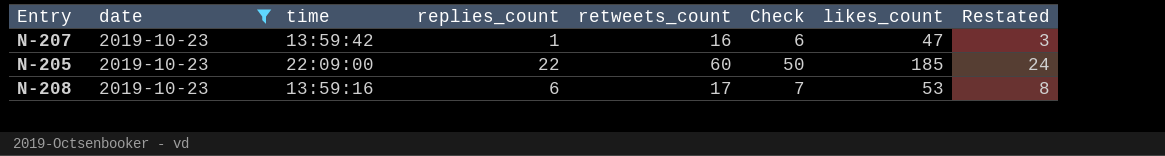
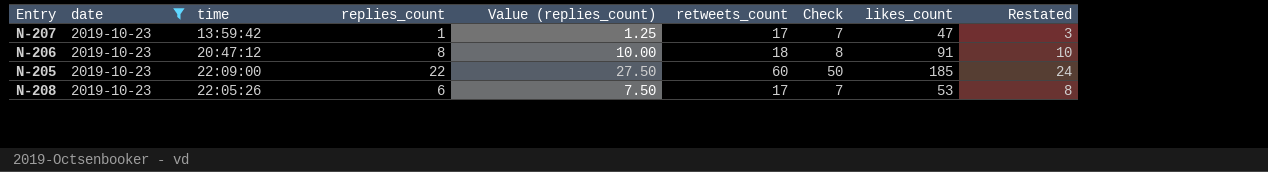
column Value (replies_count) | formula: none -> [replies_count] * 1.25
N-207 | retweets_count: 16 -> 17
N-207 | Check: 6 -> 7
row N-206: none -> 2019-10-23 | 20:47:12 | 8 | 10.00 | 18 | 8 | 91 | 10
N-208 | time: 13:59:16 -> 22:05:26

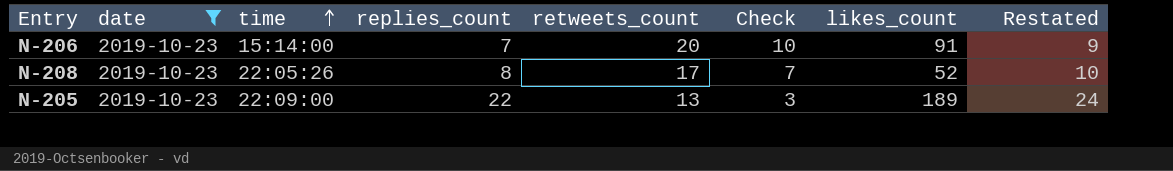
row order: none -> time ascending
column Value (replies_count) | formula: [replies_count] * 1.25 -> none
row N-207: 2019-10-23 | 13:59:42 | 1 | 1.25 | 17 | 7 | 47 | 3 -> none
N-206 | time: 20:47:12 -> 15:14:00
N-206 | replies_count: 8 -> 7
N-206 | retweets_count: 18 -> 20
N-206 | Check: 8 -> 10
N-206 | Restated: 10 -> 9
N-208 | replies_count: 6 -> 8
N-208 | likes_count: 53 -> 52
N-208 | Restated: 8 -> 10
N-205 | retweets_count: 60 -> 13
N-205 | Check: 50 -> 3
N-205 | likes_count: 185 -> 189

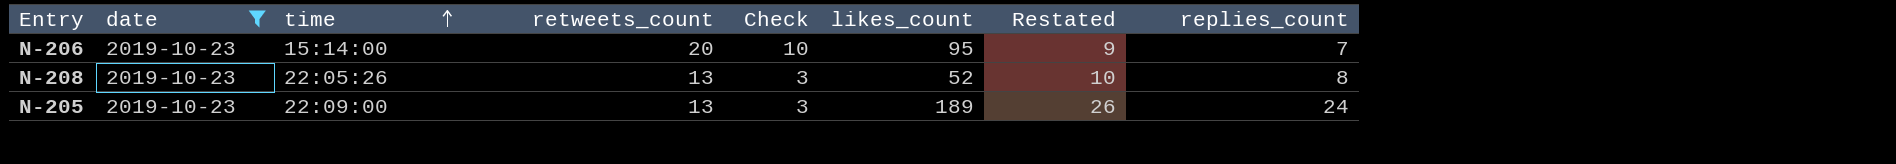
column replies_count | position: 4 -> 8
N-206 | likes_count: 91 -> 95
N-208 | retweets_count: 17 -> 13
N-208 | Check: 7 -> 3
N-205 | Restated: 24 -> 26
N-205 | replies_count: 22 -> 24

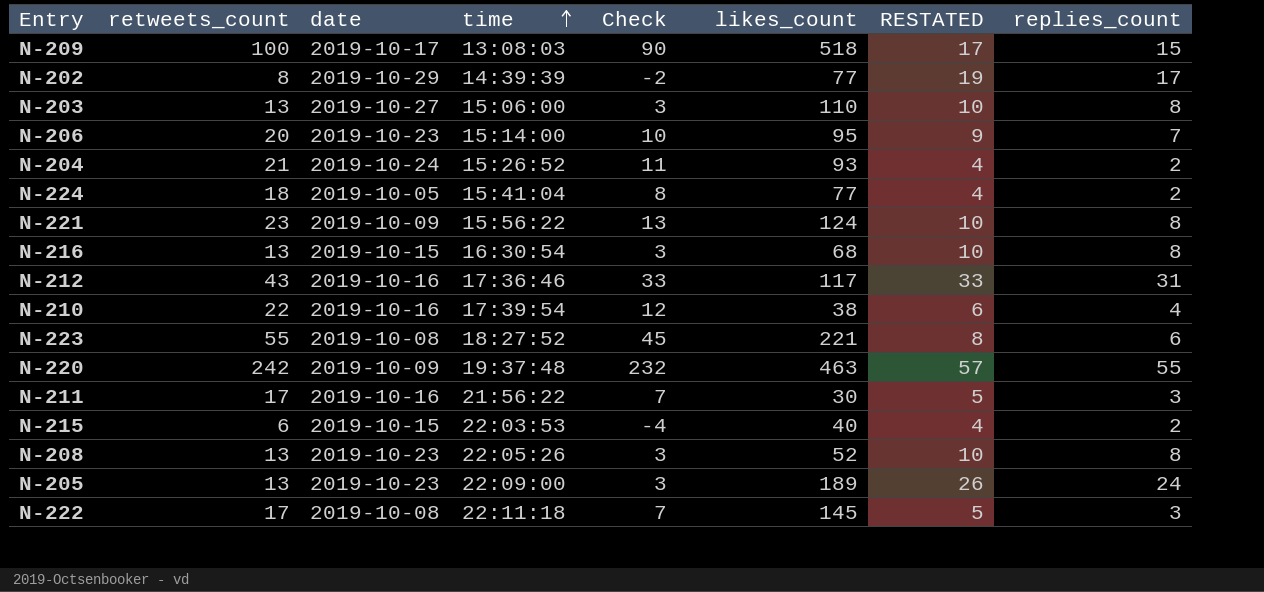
filter: date = 2019-10-23 -> none
column retweets_count | position: 4 -> 2
column name: Restated -> RESTATED

